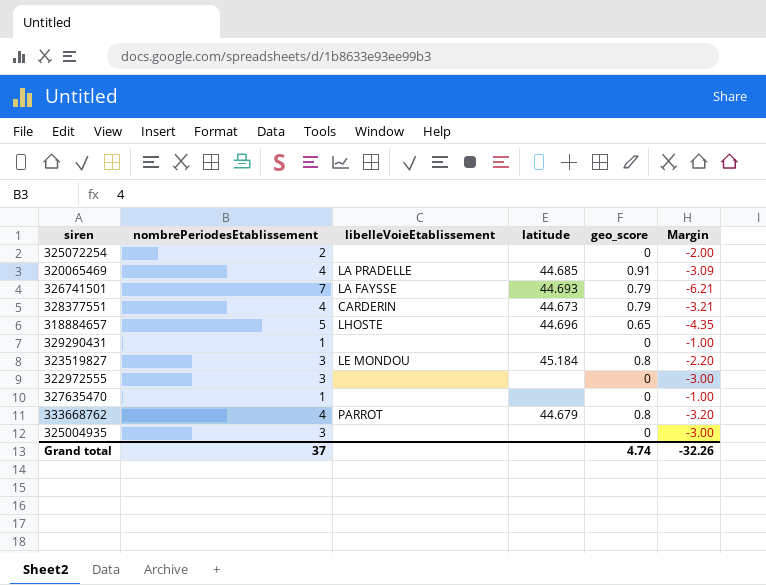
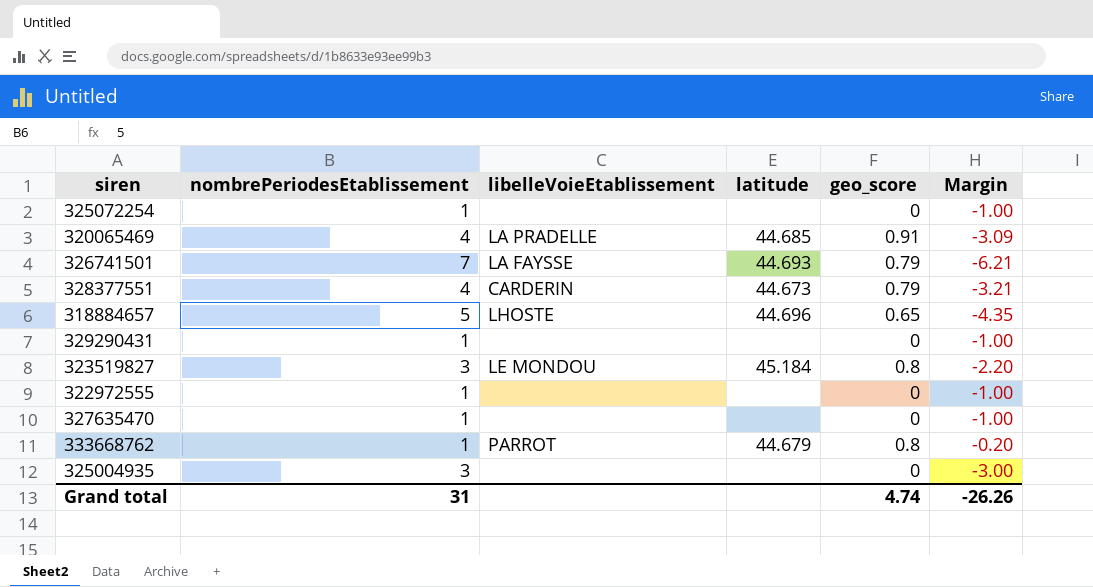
325072254 | nombrePeriodesEtablissement: 2 -> 1
325072254 | Margin: -2.00 -> -1.00
322972555 | nombrePeriodesEtablissement: 3 -> 1
322972555 | Margin: -3.00 -> -1.00
333668762 | nombrePeriodesEtablissement: 4 -> 1
333668762 | Margin: -3.20 -> -0.20
Grand total | nombrePeriodesEtablissement: 37 -> 31
Grand total | Margin: -32.26 -> -26.26

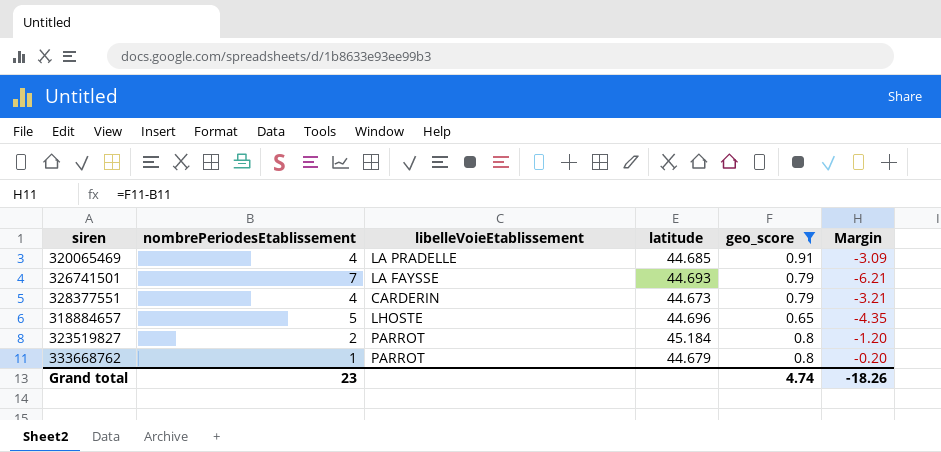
filter: none -> geo_score != 0
323519827 | nombrePeriodesEtablissement: 3 -> 2
323519827 | libelleVoieEtablissement: LE MONDOU -> PARROT
323519827 | Margin: -2.20 -> -1.20
Grand total | nombrePeriodesEtablissement: 31 -> 23
Grand total | Margin: -26.26 -> -18.26

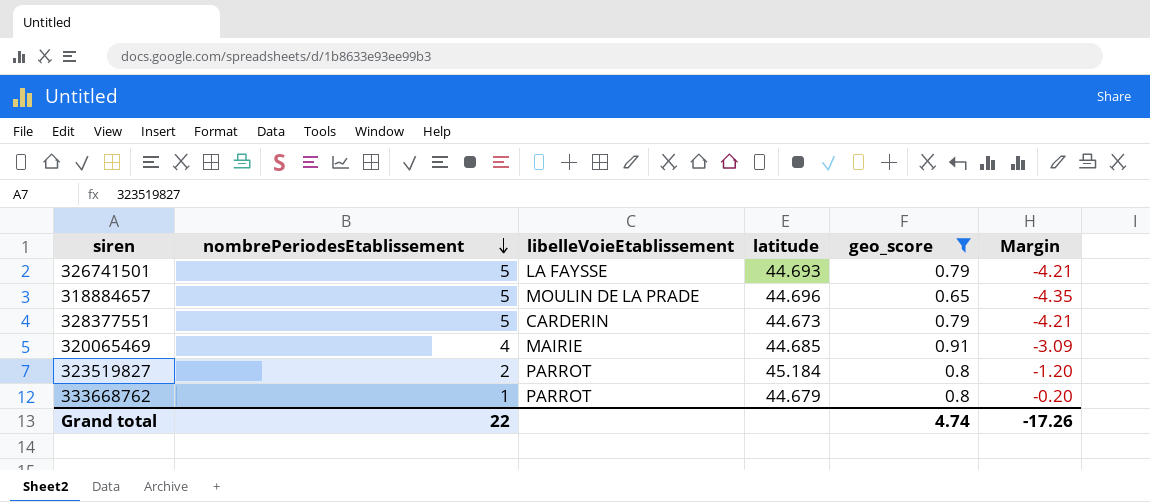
row order: none -> nombrePeriodesEtablissement descending
326741501 | nombrePeriodesEtablissement: 7 -> 5
326741501 | Margin: -6.21 -> -4.21
318884657 | libelleVoieEtablissement: LHOSTE -> MOULIN DE LA PRADE
328377551 | nombrePeriodesEtablissement: 4 -> 5
328377551 | Margin: -3.21 -> -4.21
320065469 | libelleVoieEtablissement: LA PRADELLE -> MAIRIE
Grand total | nombrePeriodesEtablissement: 23 -> 22
Grand total | Margin: -18.26 -> -17.26

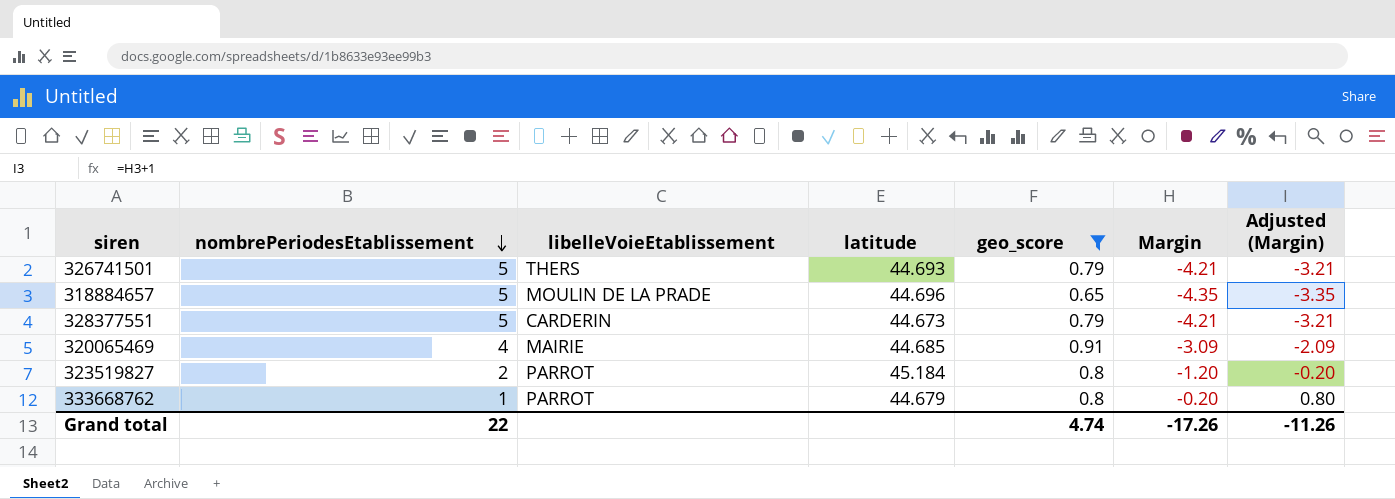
column Adjusted (Margin) | formula: none -> [Margin] + 1
326741501 | libelleVoieEtablissement: LA FAYSSE -> THERS

